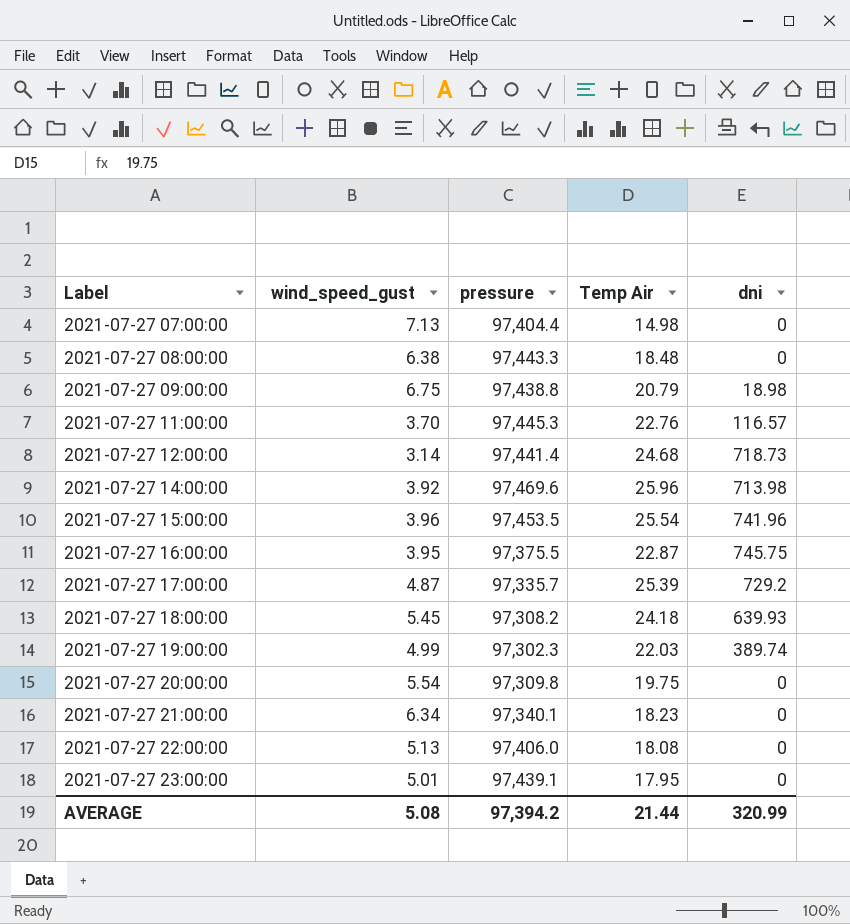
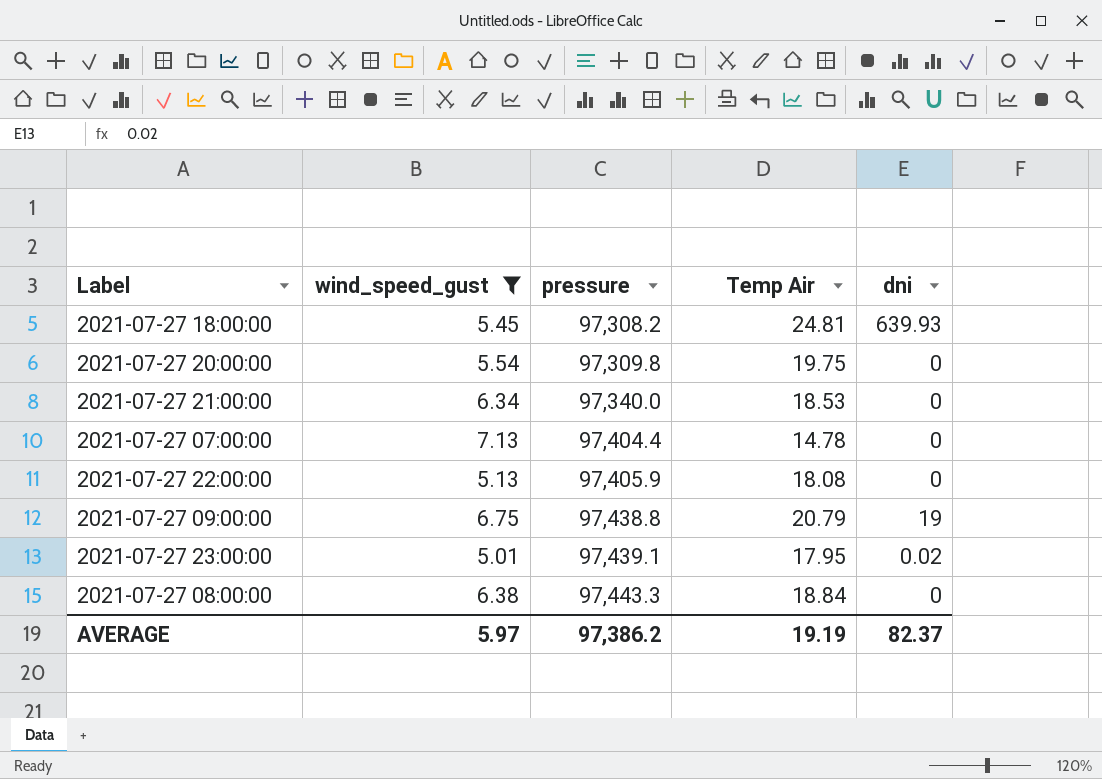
filter: none -> wind_speed_gust >= 5.01
row order: Label ascending -> pressure ascending
2021-07-27 18:00:00 | Temp Air: 24.18 -> 24.81
2021-07-27 21:00:00 | pressure: 97,340.1 -> 97,340.0
2021-07-27 21:00:00 | Temp Air: 18.23 -> 18.53
2021-07-27 07:00:00 | Temp Air: 14.98 -> 14.78
2021-07-27 22:00:00 | pressure: 97,406.0 -> 97,405.9
2021-07-27 09:00:00 | dni: 18.98 -> 19
2021-07-27 23:00:00 | dni: 0 -> 0.02
2021-07-27 08:00:00 | Temp Air: 18.48 -> 18.84
AVERAGE | wind_speed_gust: 5.08 -> 5.97
AVERAGE | pressure: 97,394.2 -> 97,386.2
AVERAGE | Temp Air: 21.44 -> 19.19
AVERAGE | dni: 320.99 -> 82.37

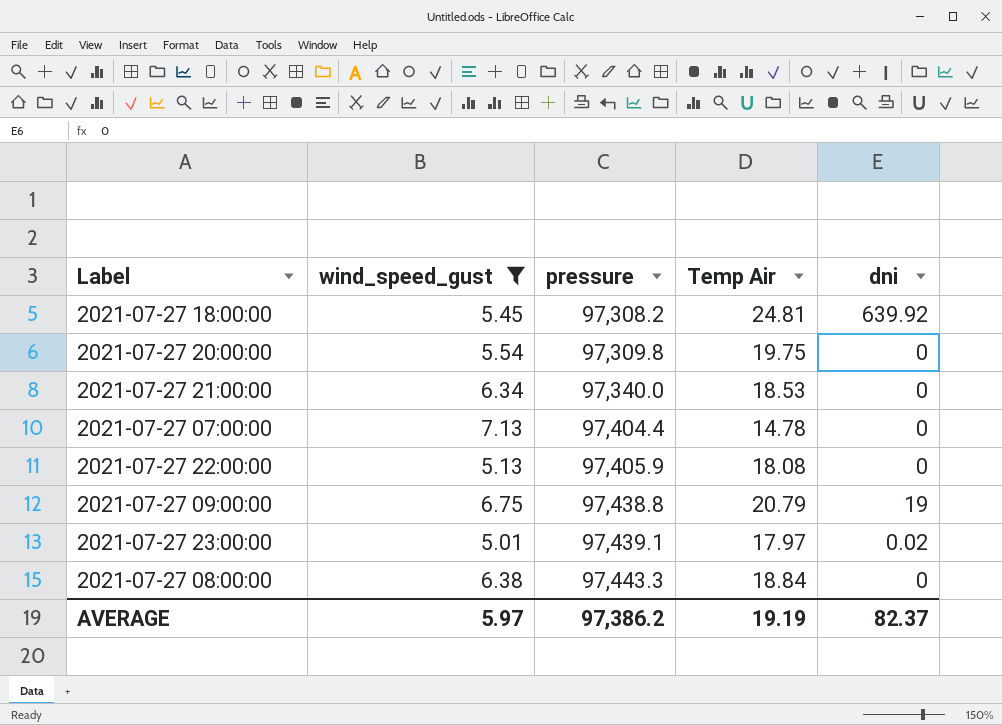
2021-07-27 18:00:00 | dni: 639.93 -> 639.92
2021-07-27 23:00:00 | Temp Air: 17.95 -> 17.97

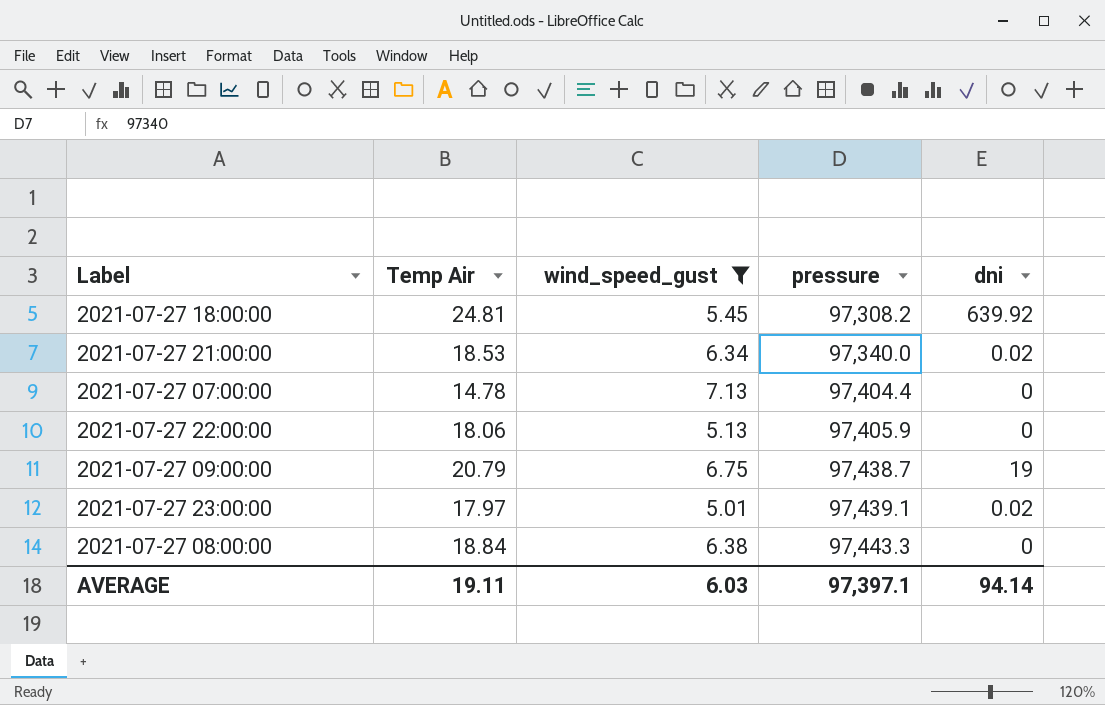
column Temp Air | position: 4 -> 2
row 2021-07-27 20:00:00: 5.54 | 97,309.8 | 19.75 | 0 -> none
2021-07-27 21:00:00 | dni: 0 -> 0.02
2021-07-27 22:00:00 | Temp Air: 18.08 -> 18.06
2021-07-27 09:00:00 | pressure: 97,438.8 -> 97,438.7
AVERAGE | Temp Air: 19.19 -> 19.11
AVERAGE | wind_speed_gust: 5.97 -> 6.03
AVERAGE | pressure: 97,386.2 -> 97,397.1
AVERAGE | dni: 82.37 -> 94.14

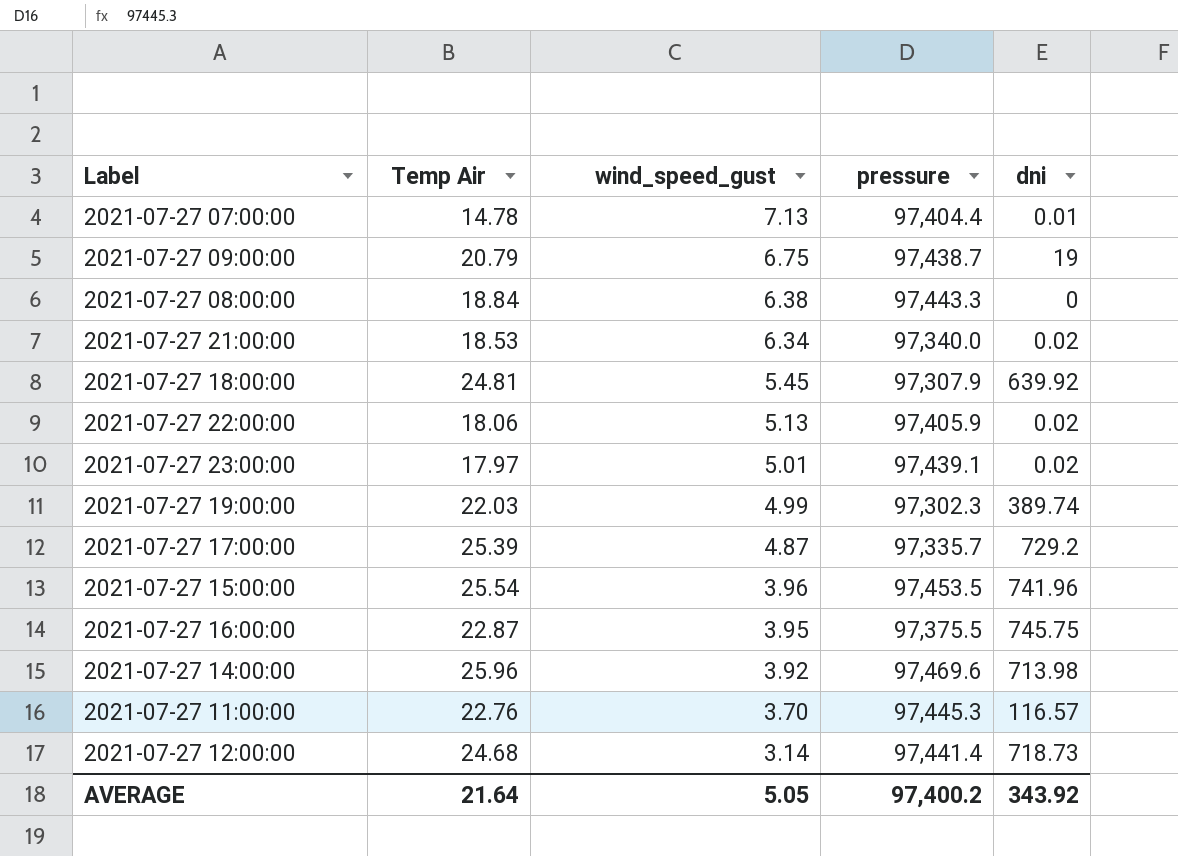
filter: wind_speed_gust >= 5.01 -> none
row order: pressure ascending -> wind_speed_gust descending
2021-07-27 07:00:00 | dni: 0 -> 0.01
2021-07-27 18:00:00 | pressure: 97,308.2 -> 97,307.9
2021-07-27 22:00:00 | dni: 0 -> 0.02
AVERAGE | Temp Air: 19.11 -> 21.64
AVERAGE | wind_speed_gust: 6.03 -> 5.05
AVERAGE | pressure: 97,397.1 -> 97,400.2
AVERAGE | dni: 94.14 -> 343.92

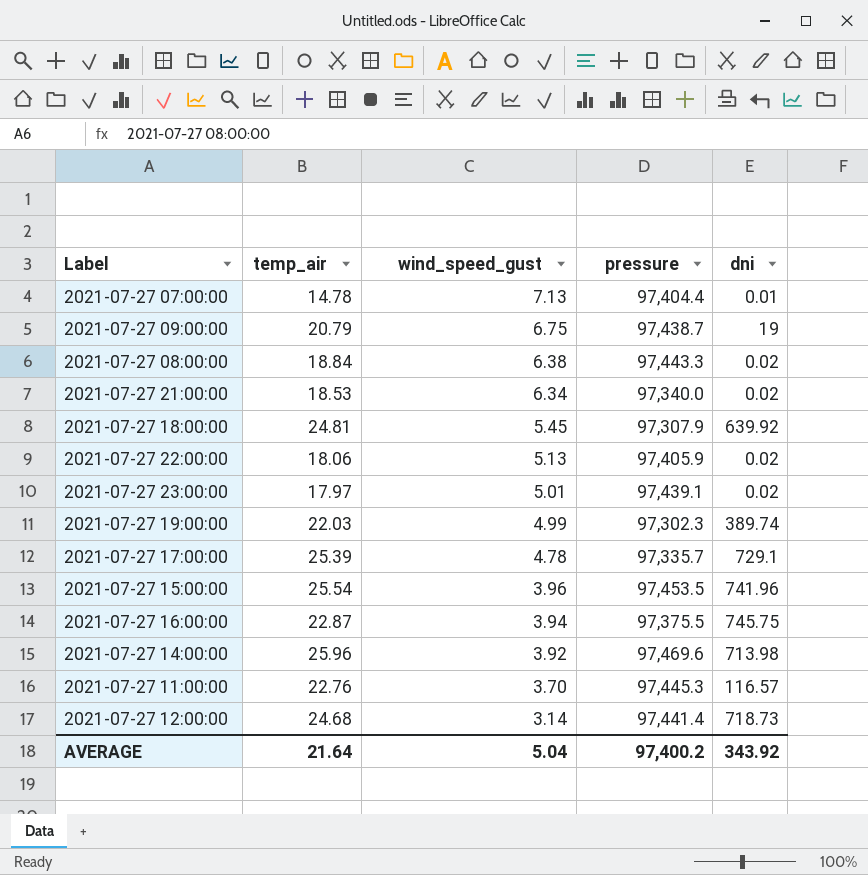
column name: Temp Air -> temp_air
2021-07-27 08:00:00 | dni: 0 -> 0.02
2021-07-27 17:00:00 | wind_speed_gust: 4.87 -> 4.78
2021-07-27 17:00:00 | dni: 729.2 -> 729.1
2021-07-27 16:00:00 | wind_speed_gust: 3.95 -> 3.94
AVERAGE | wind_speed_gust: 5.05 -> 5.04

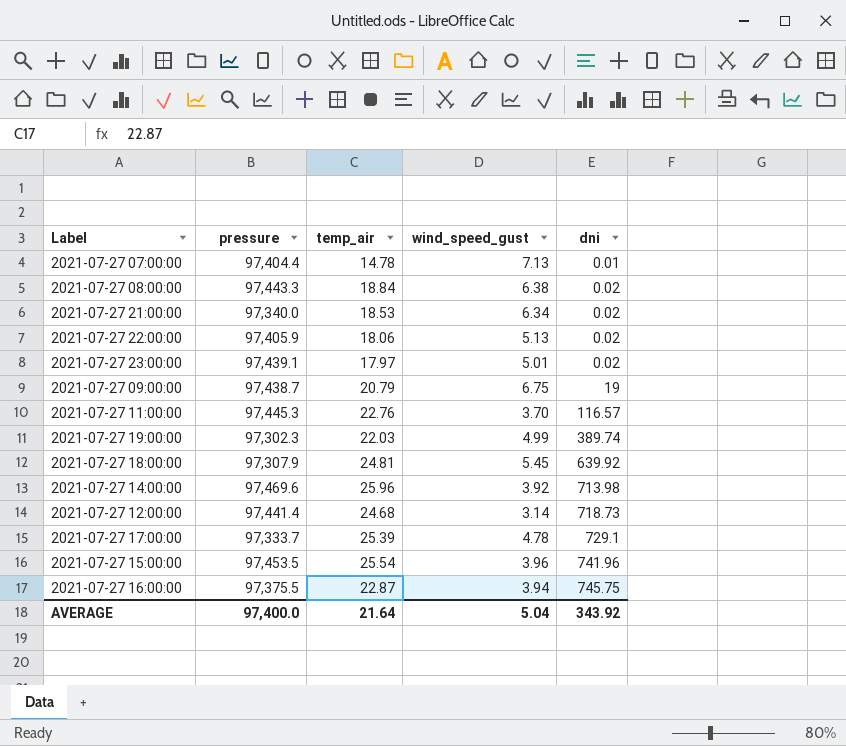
row order: wind_speed_gust descending -> dni ascending
column pressure | position: 4 -> 2
2021-07-27 17:00:00 | pressure: 97,335.7 -> 97,333.7
AVERAGE | pressure: 97,400.2 -> 97,400.0

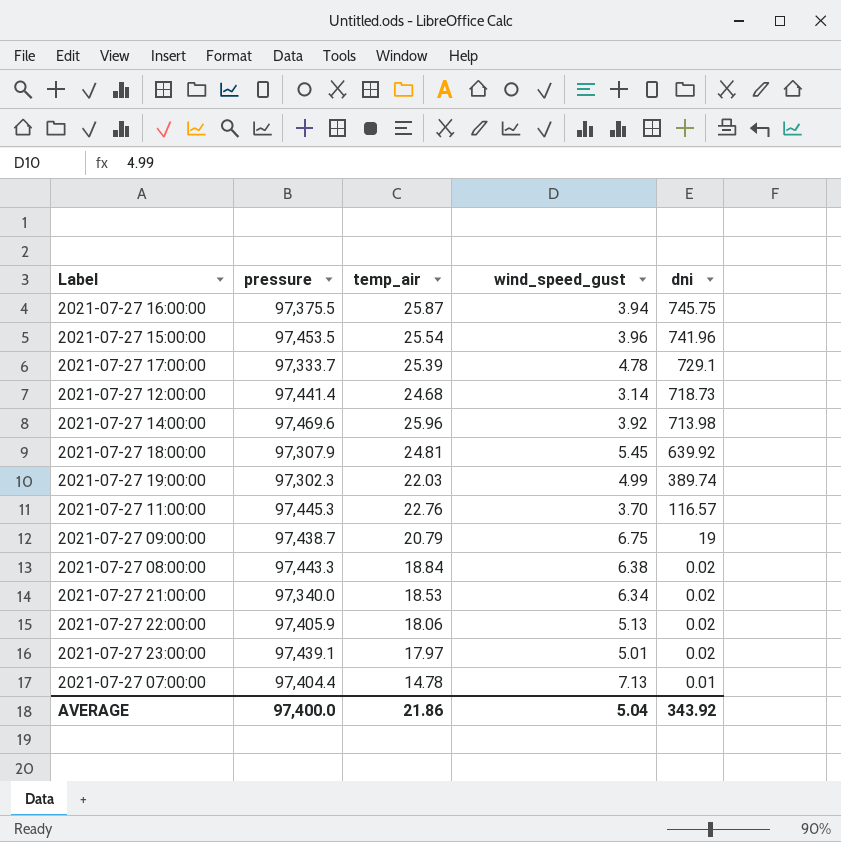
row order: dni ascending -> dni descending
2021-07-27 16:00:00 | temp_air: 22.87 -> 25.87
AVERAGE | temp_air: 21.64 -> 21.86

